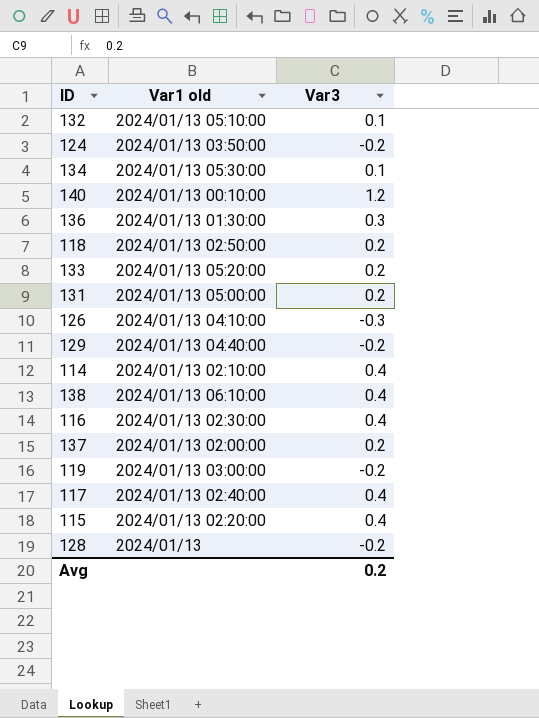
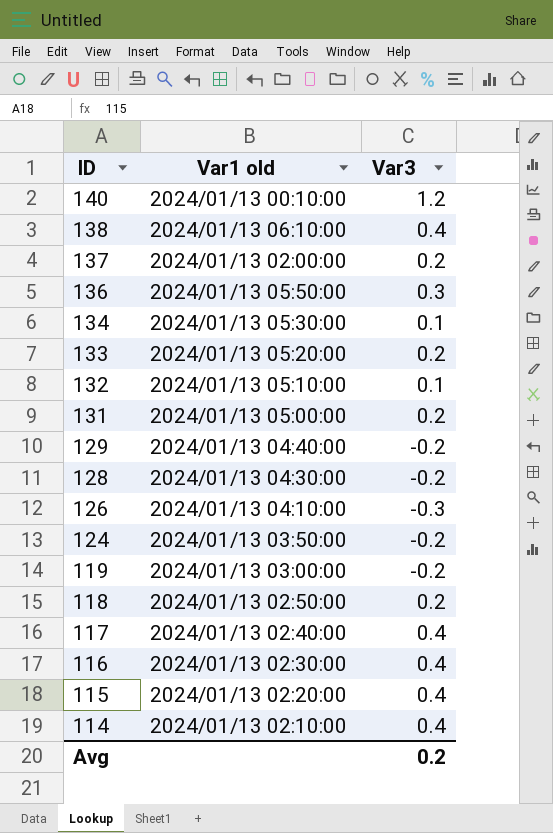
row order: none -> ID descending
136 | Var1 old: 2024/01/13 01:30:00 -> 2024/01/13 05:50:00
128 | Var1 old: 2024/01/13 -> 2024/01/13 04:30:00

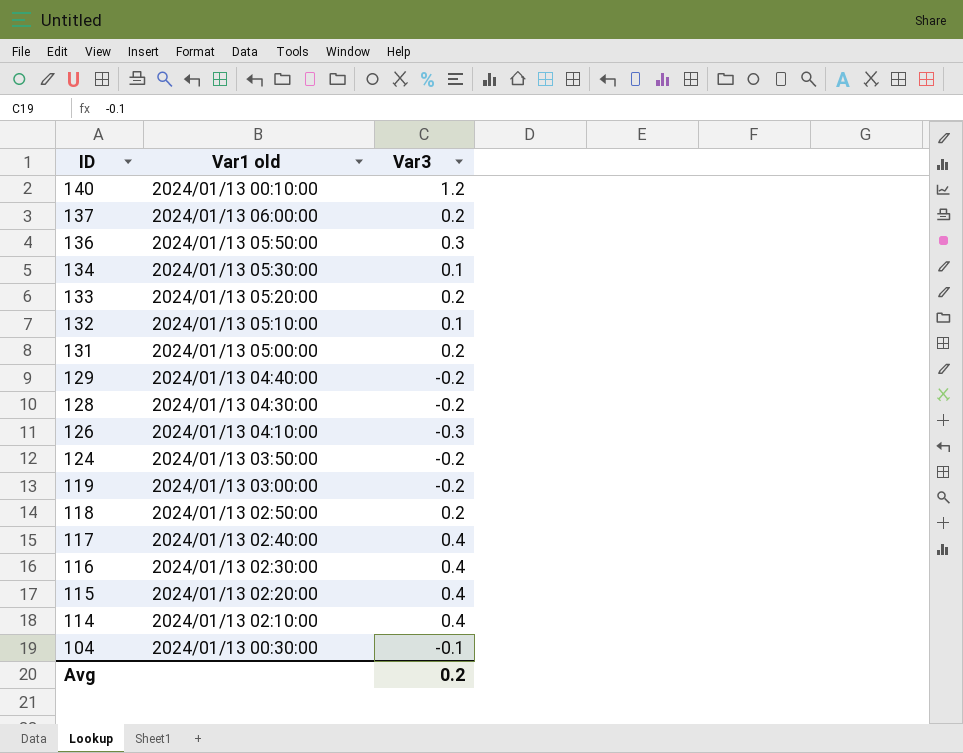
row 138: 2024/01/13 06:10:00 | 0.4 -> none
137 | Var1 old: 2024/01/13 02:00:00 -> 2024/01/13 06:00:00
row 104: none -> 2024/01/13 00:30:00 | -0.1

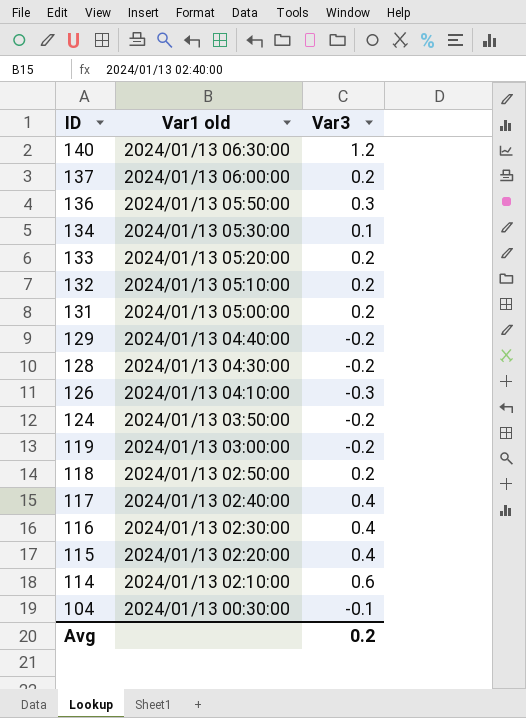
140 | Var1 old: 2024/01/13 00:10:00 -> 2024/01/13 06:30:00
132 | Var3: 0.1 -> 0.2
114 | Var3: 0.4 -> 0.6

